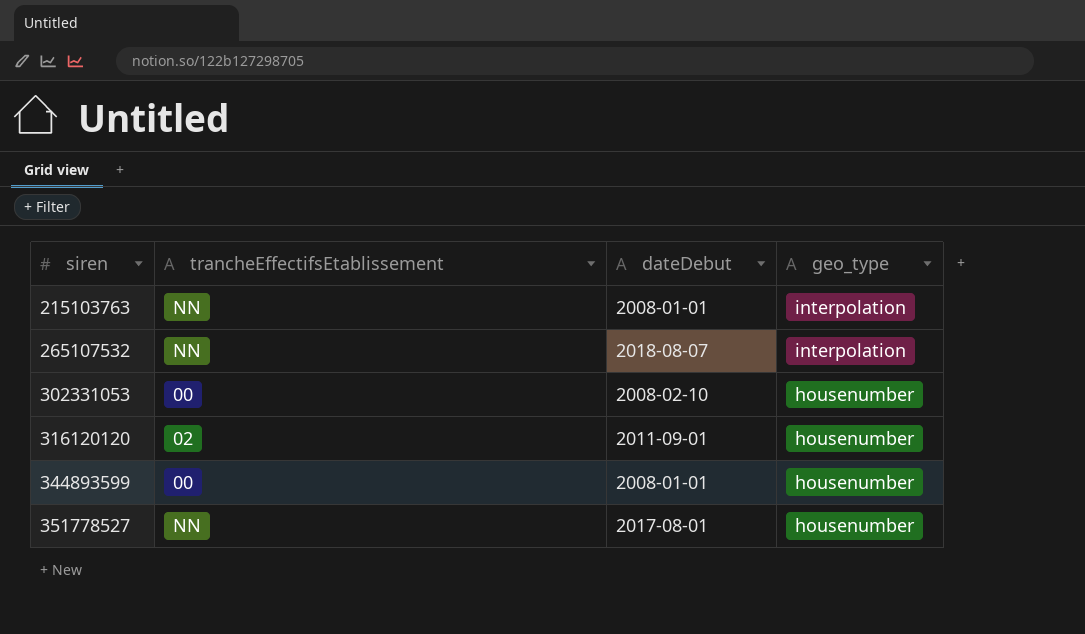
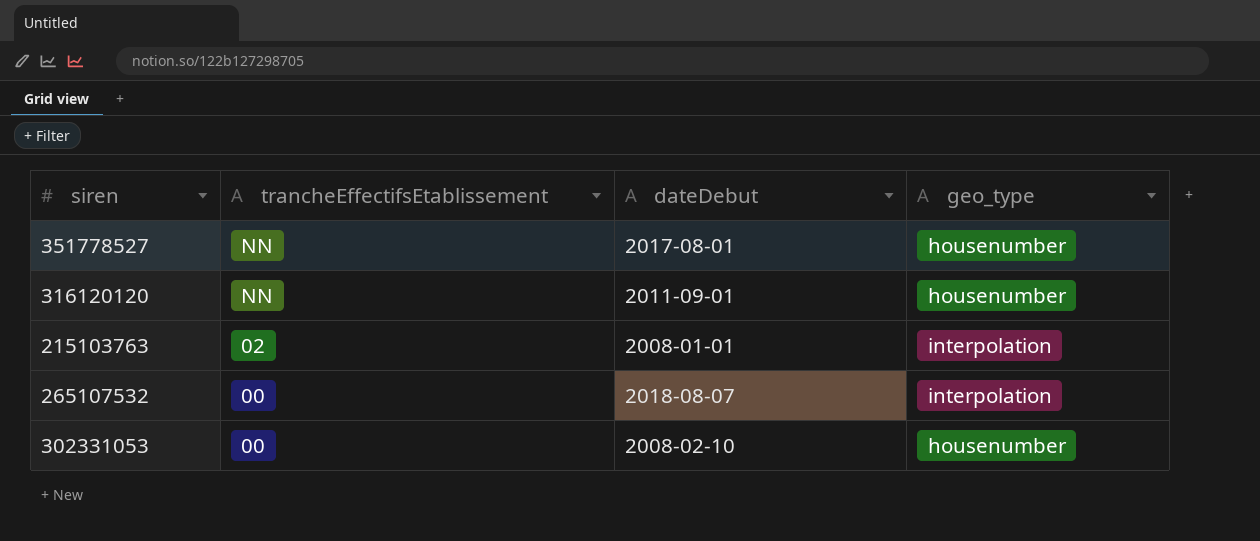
row order: siren ascending -> trancheEffectifsEtablissement descending
row 344893599: 00 | 2008-01-01 | housenumber -> none
316120120 | trancheEffectifsEtablissement: 02 -> NN
215103763 | trancheEffectifsEtablissement: NN -> 02
265107532 | trancheEffectifsEtablissement: NN -> 00

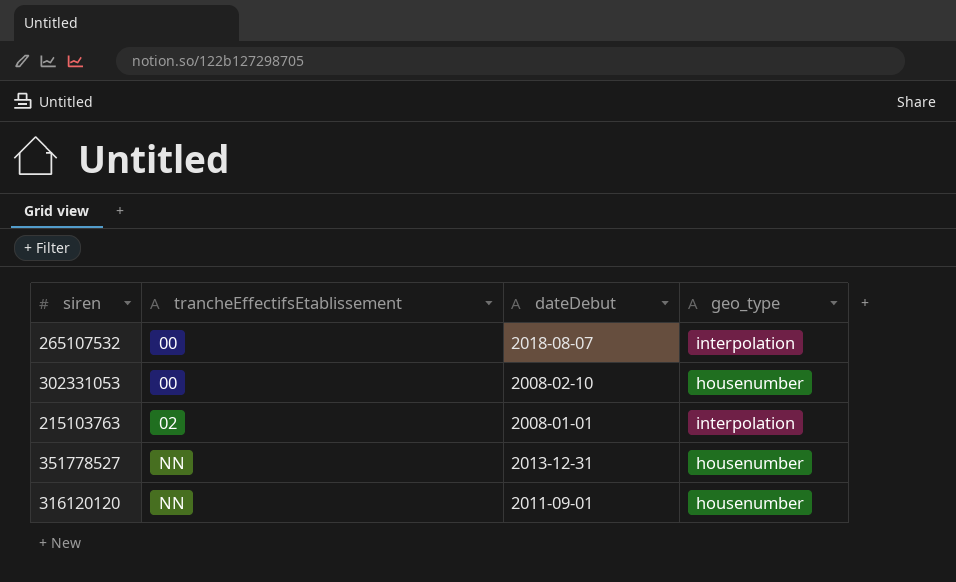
row order: trancheEffectifsEtablissement descending -> trancheEffectifsEtablissement ascending
351778527 | dateDebut: 2017-08-01 -> 2013-12-31

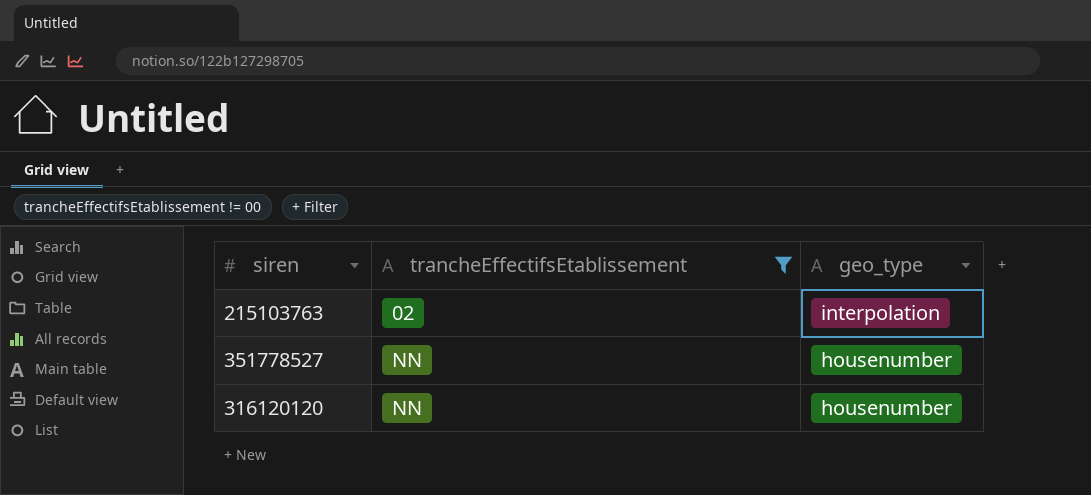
filter: none -> trancheEffectifsEtablissement != 00
column dateDebut | position: 3 -> none

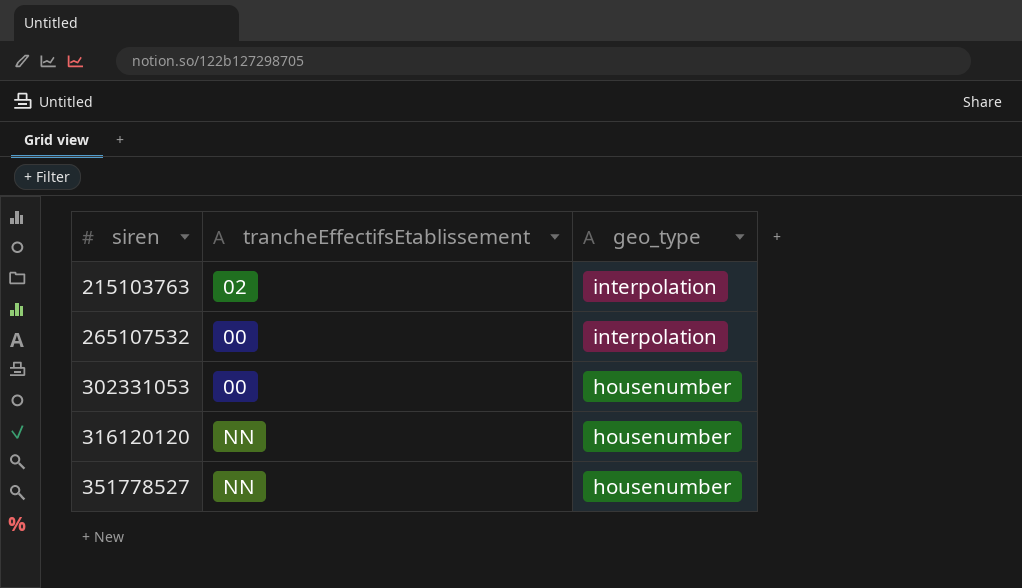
filter: trancheEffectifsEtablissement != 00 -> none
row order: trancheEffectifsEtablissement ascending -> siren ascending

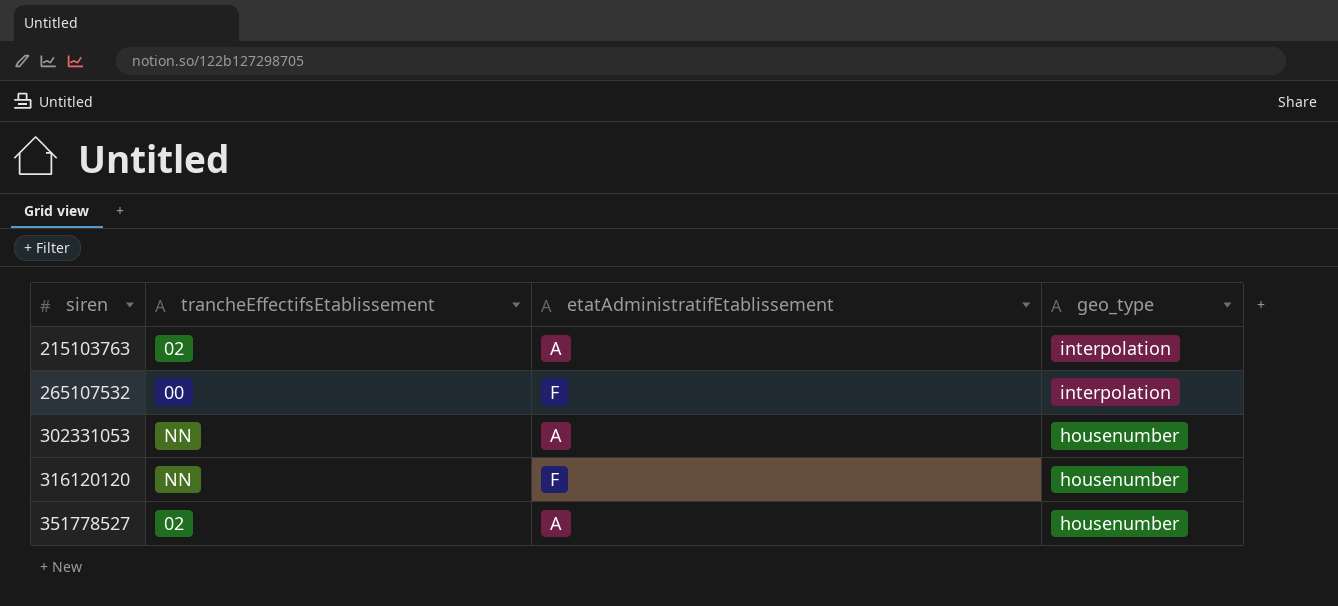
column etatAdministratifEtablissement | position: none -> 3
302331053 | trancheEffectifsEtablissement: 00 -> NN
351778527 | trancheEffectifsEtablissement: NN -> 02

